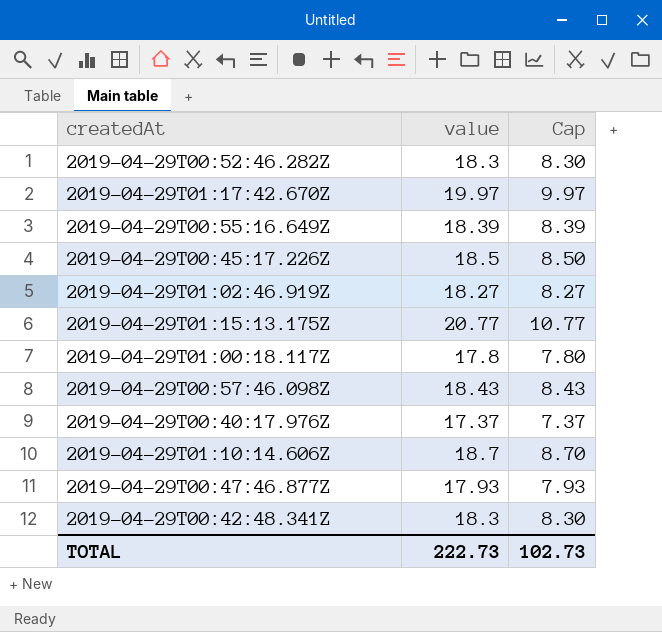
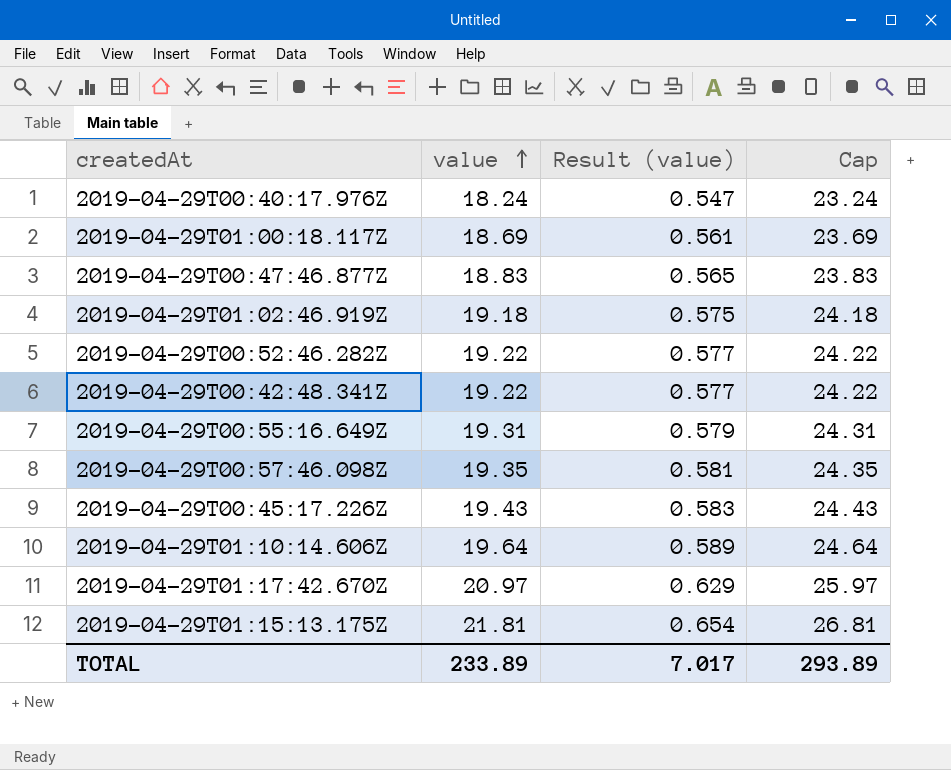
row order: none -> value ascending
column Result (value) | formula: none -> [value] * 0.03
column Cap | formula: [value] - 10 -> [value] + 5
2019-04-29T00:40:17.976Z | value: 17.37 -> 18.24
2019-04-29T01:00:18.117Z | value: 17.8 -> 18.69
2019-04-29T00:47:46.877Z | value: 17.93 -> 18.83
2019-04-29T01:02:46.919Z | value: 18.27 -> 19.18
2019-04-29T00:52:46.282Z | value: 18.3 -> 19.22
2019-04-29T00:42:48.341Z | value: 18.3 -> 19.22
2019-04-29T00:55:16.649Z | value: 18.39 -> 19.31
2019-04-29T00:57:46.098Z | value: 18.43 -> 19.35
2019-04-29T00:45:17.226Z | value: 18.5 -> 19.43
2019-04-29T01:10:14.606Z | value: 18.7 -> 19.64
2019-04-29T01:17:42.670Z | value: 19.97 -> 20.97
2019-04-29T01:15:13.175Z | value: 20.77 -> 21.81
TOTAL | value: 222.73 -> 233.89
TOTAL | Cap: 102.73 -> 293.89

